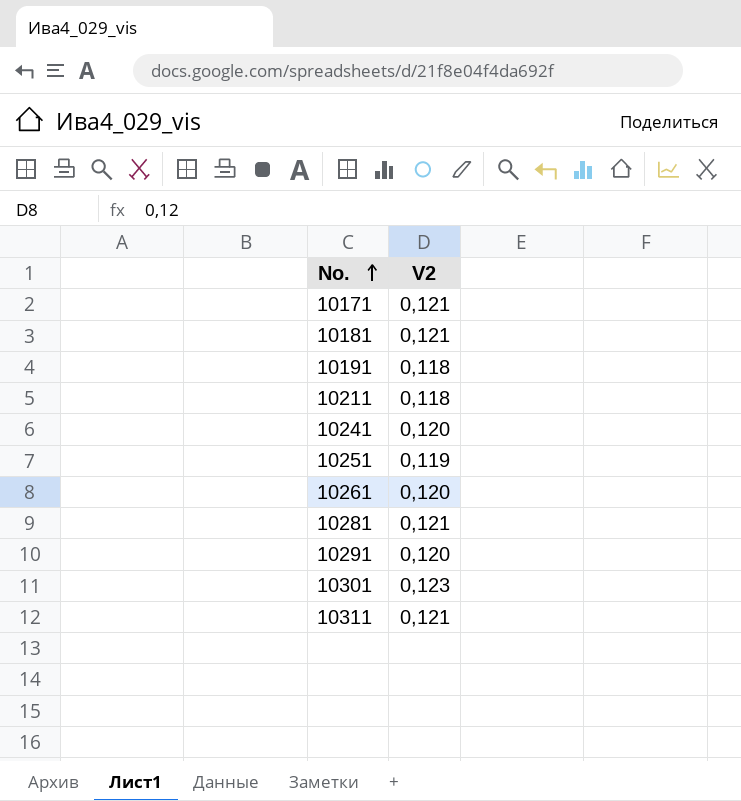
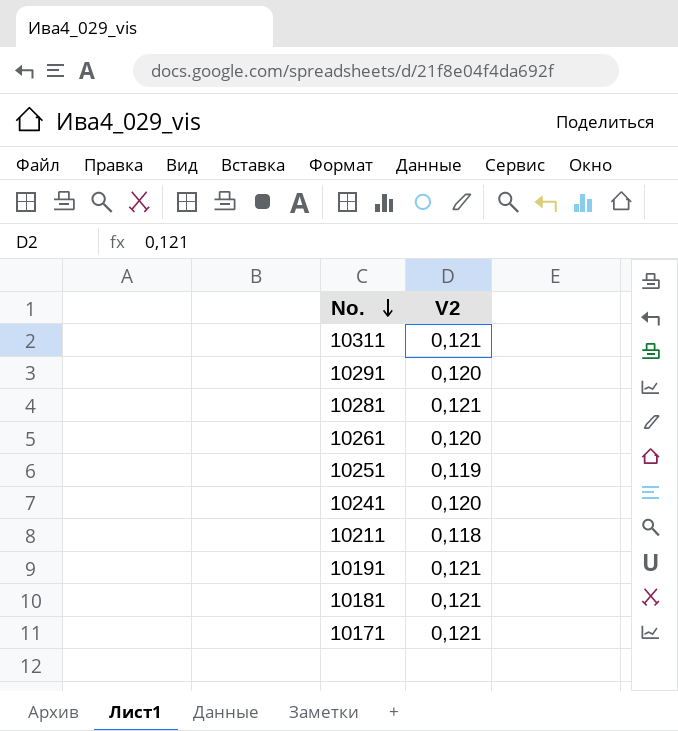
row order: No. ascending -> No. descending
row 10301: 0,123 -> none
10191 | V2: 0,118 -> 0,121

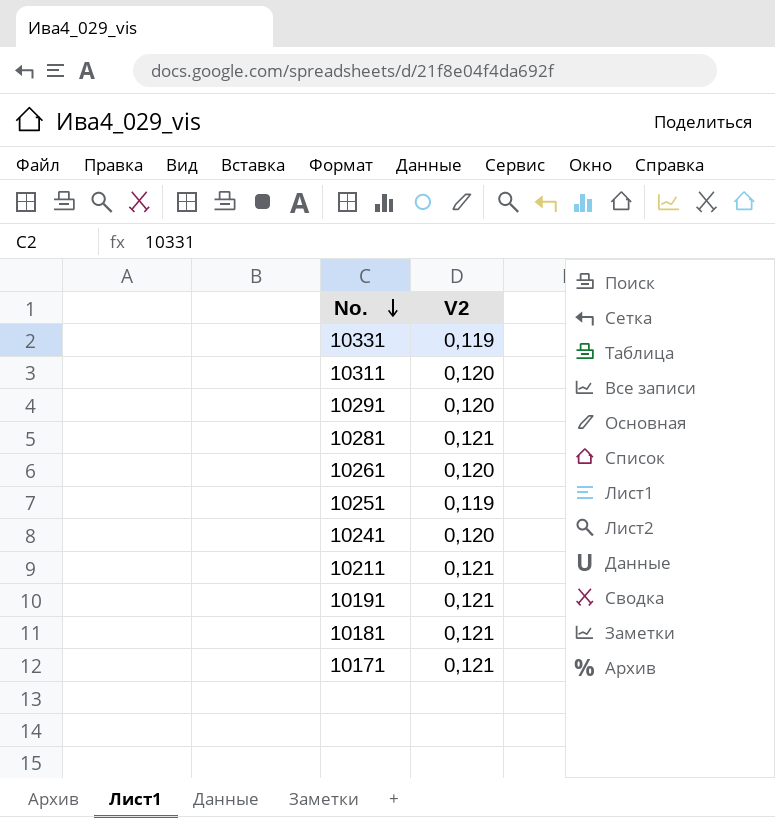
row 10331: none -> 0,119
10311 | V2: 0,121 -> 0,120
10211 | V2: 0,118 -> 0,121

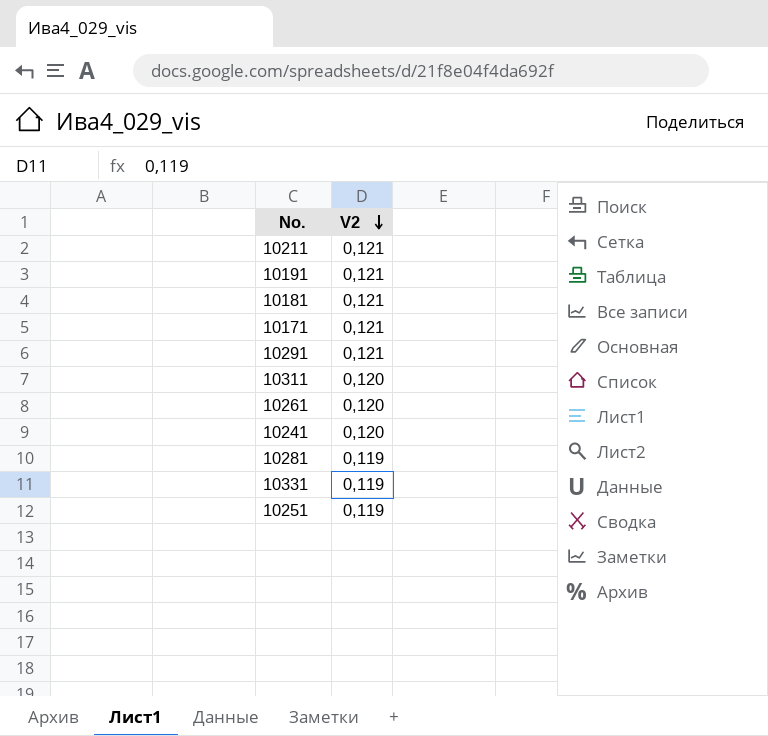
row order: No. descending -> V2 descending
10291 | V2: 0,120 -> 0,121
10281 | V2: 0,121 -> 0,119

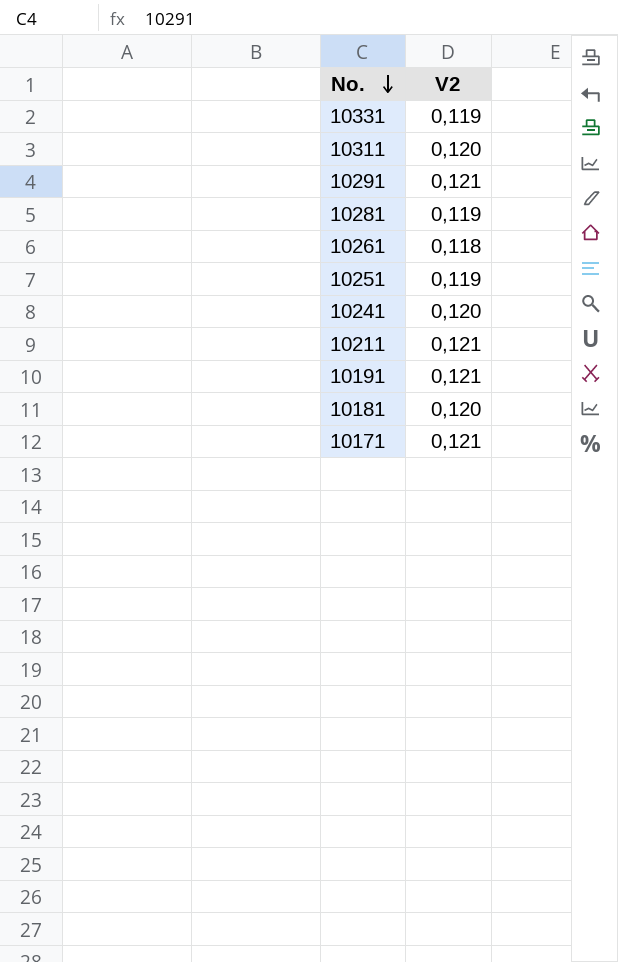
row order: V2 descending -> No. descending
10261 | V2: 0,120 -> 0,118
10181 | V2: 0,121 -> 0,120

